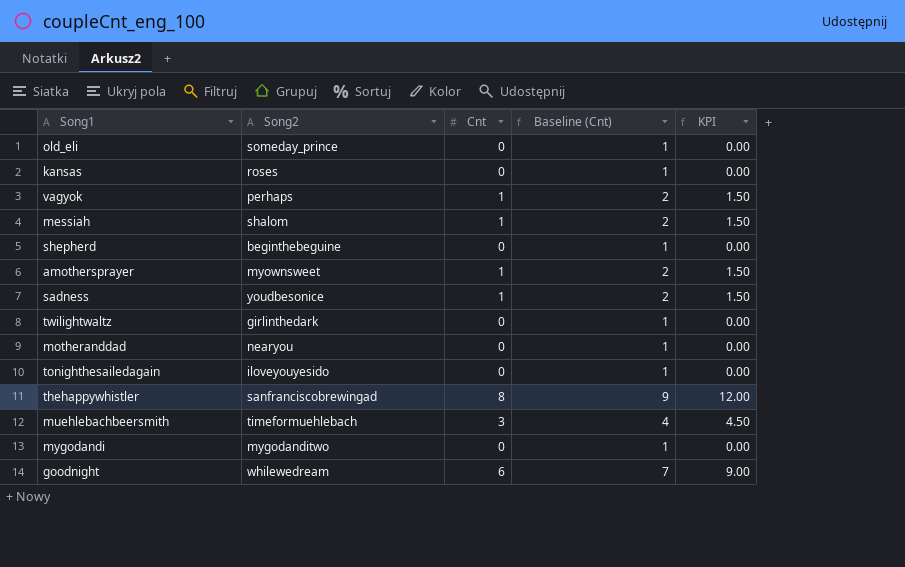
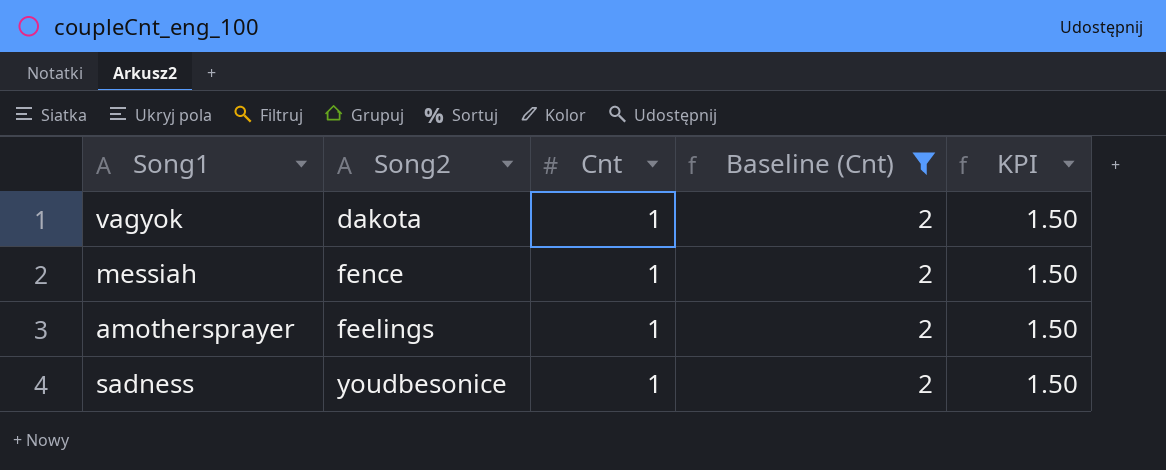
filter: none -> Baseline (Cnt) = 2
vagyok | Song2: perhaps -> dakota
messiah | Song2: shalom -> fence
amothersprayer | Song2: myownsweet -> feelings

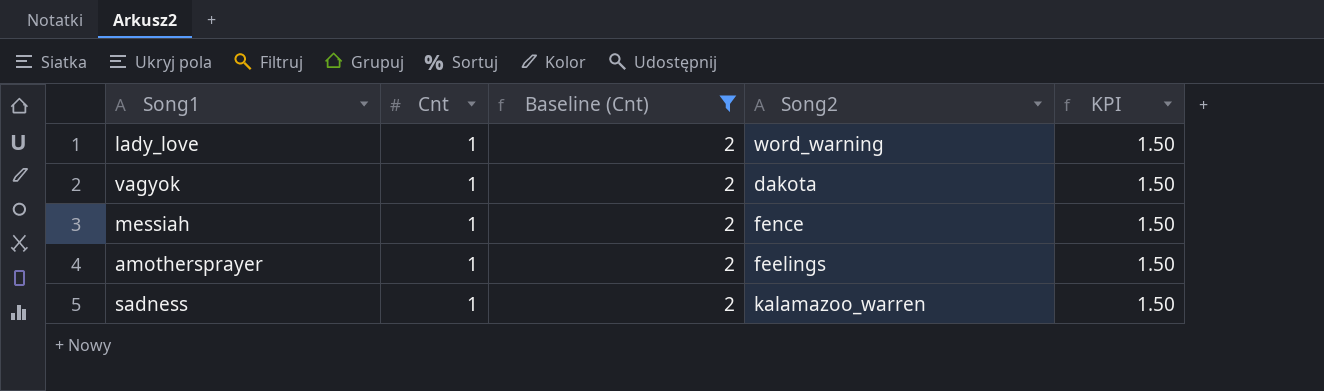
column Song2 | position: 2 -> 4
row lady_love: none -> 1 | 2 | word_warning | 1.50
sadness | Song2: youdbesonice -> kalamazoo_warren

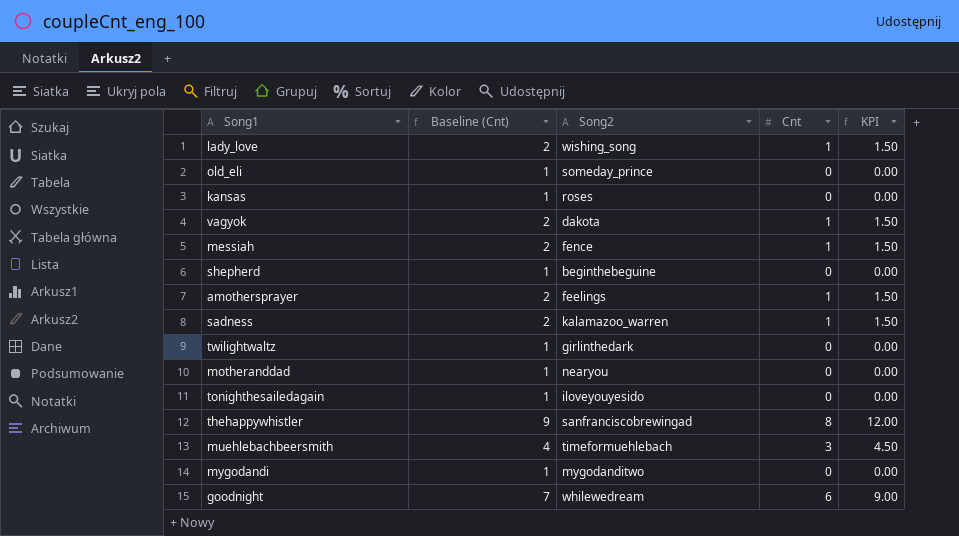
filter: Baseline (Cnt) = 2 -> none
column Cnt | position: 2 -> 4
lady_love | Song2: word_warning -> wishing_song

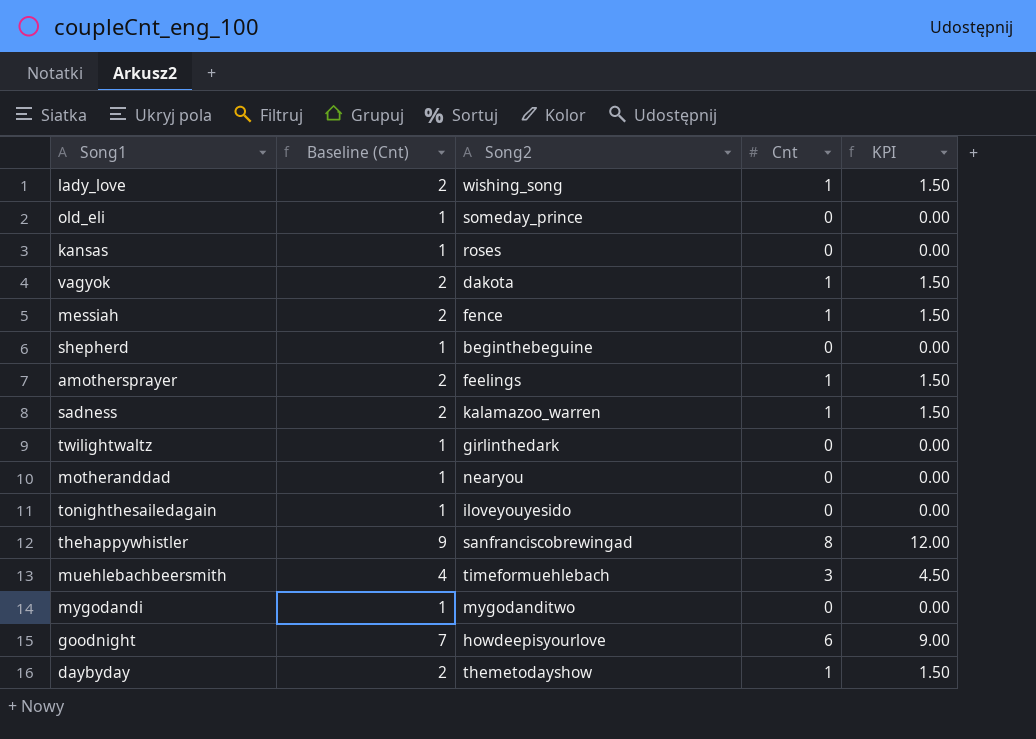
goodnight | Song2: whilewedream -> howdeepisyourlove
row daybyday: none -> 2 | themetodayshow | 1 | 1.50

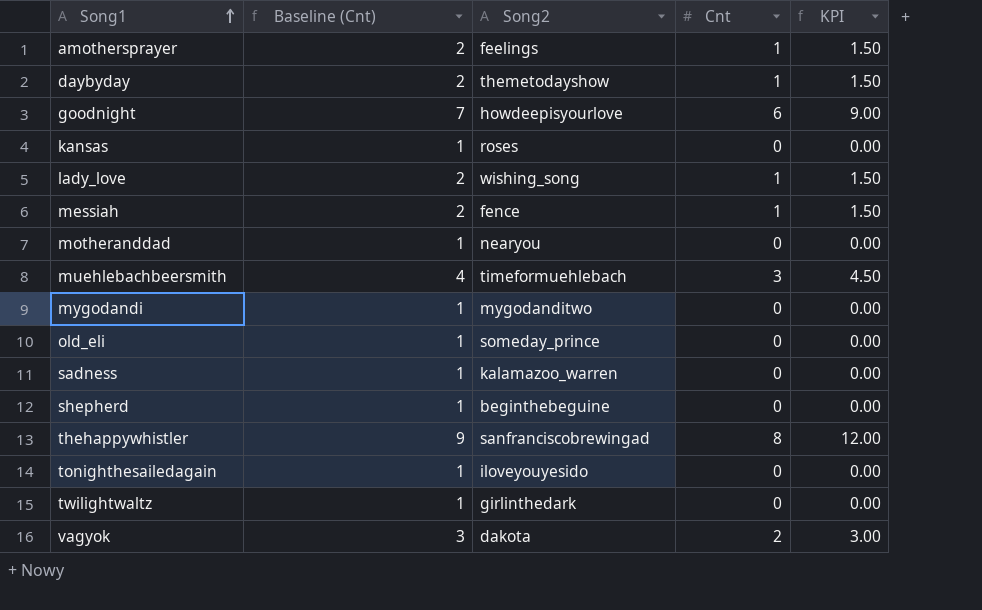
row order: none -> Song1 ascending
sadness | Baseline (Cnt): 2 -> 1
sadness | Cnt: 1 -> 0
sadness | KPI: 1.50 -> 0.00
vagyok | Baseline (Cnt): 2 -> 3
vagyok | Cnt: 1 -> 2
vagyok | KPI: 1.50 -> 3.00

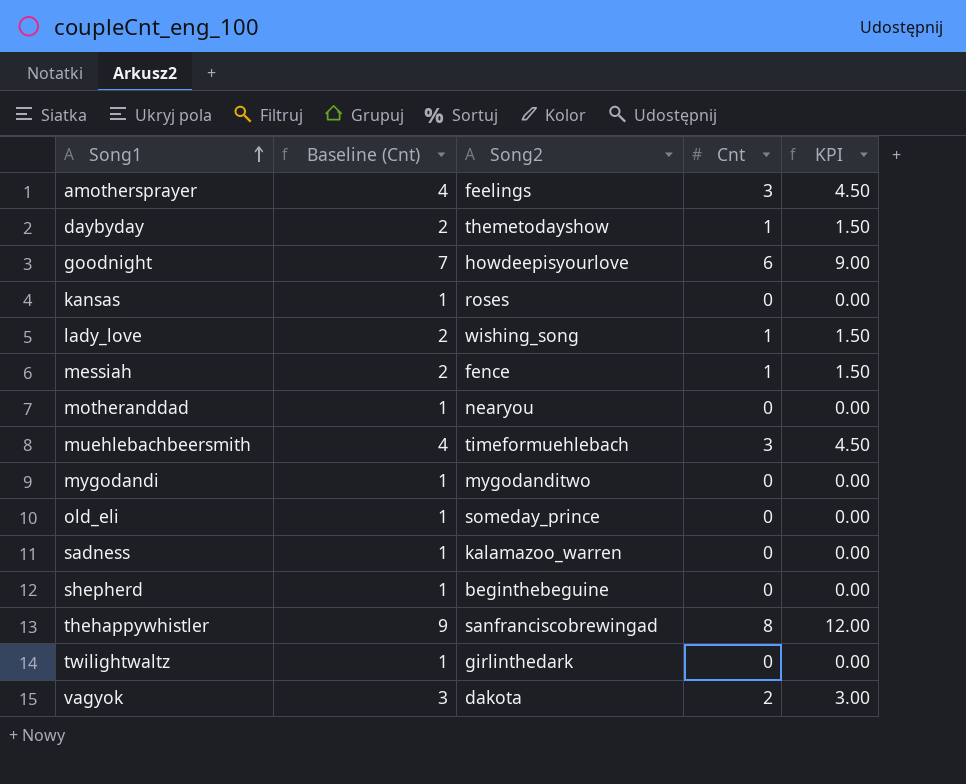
row tonighthesailedagain: 1 | iloveyouyesido | 0 | 0.00 -> none
amothersprayer | Baseline (Cnt): 2 -> 4
amothersprayer | Cnt: 1 -> 3
amothersprayer | KPI: 1.50 -> 4.50

